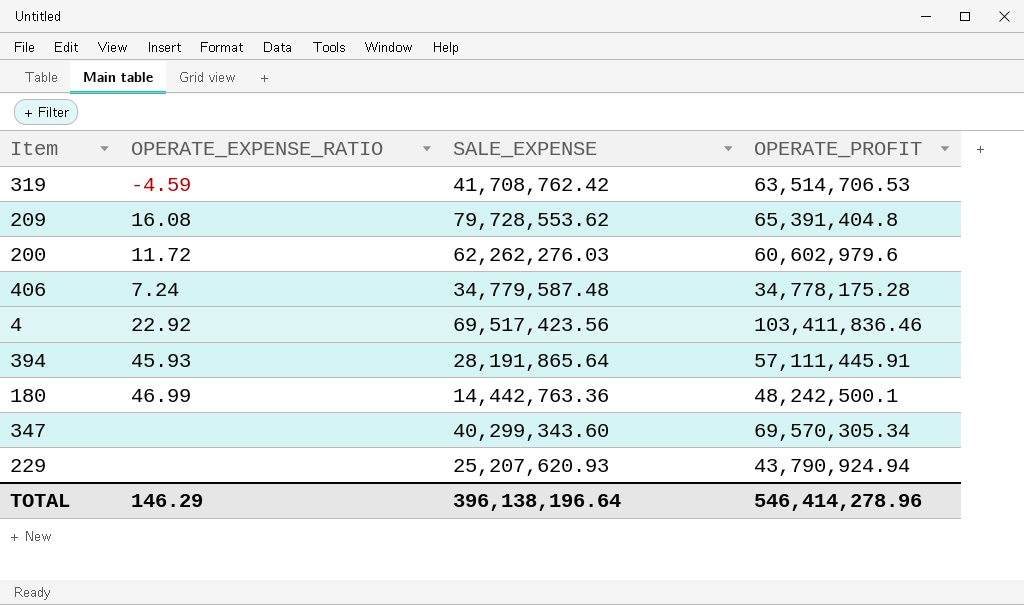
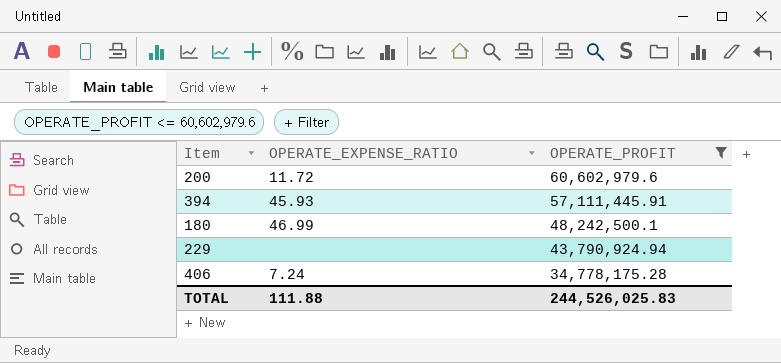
filter: none -> OPERATE_PROFIT <= 60,602,979.6
row order: none -> OPERATE_PROFIT descending
column SALE_EXPENSE | position: 3 -> none
TOTAL | OPERATE_EXPENSE_RATIO: 146.29 -> 111.88
TOTAL | OPERATE_PROFIT: 546,414,278.96 -> 244,526,025.83

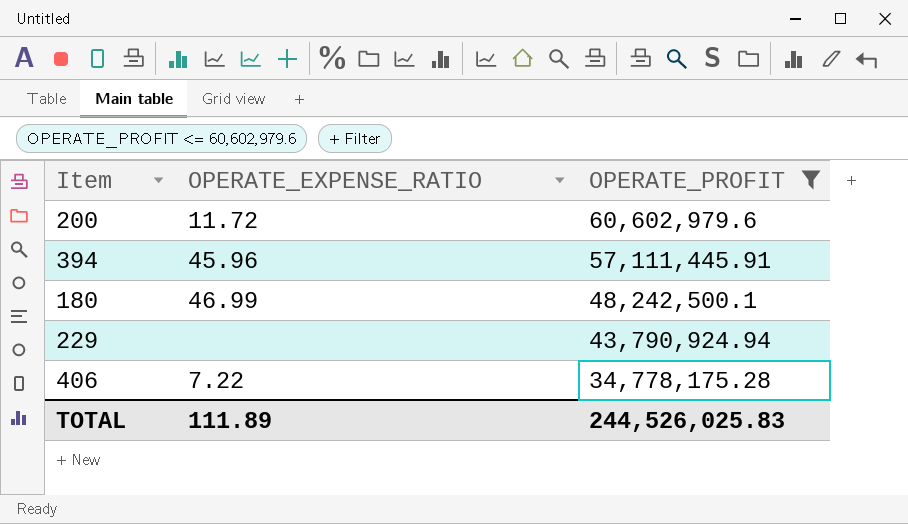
394 | OPERATE_EXPENSE_RATIO: 45.93 -> 45.96
406 | OPERATE_EXPENSE_RATIO: 7.24 -> 7.22
TOTAL | OPERATE_EXPENSE_RATIO: 111.88 -> 111.89

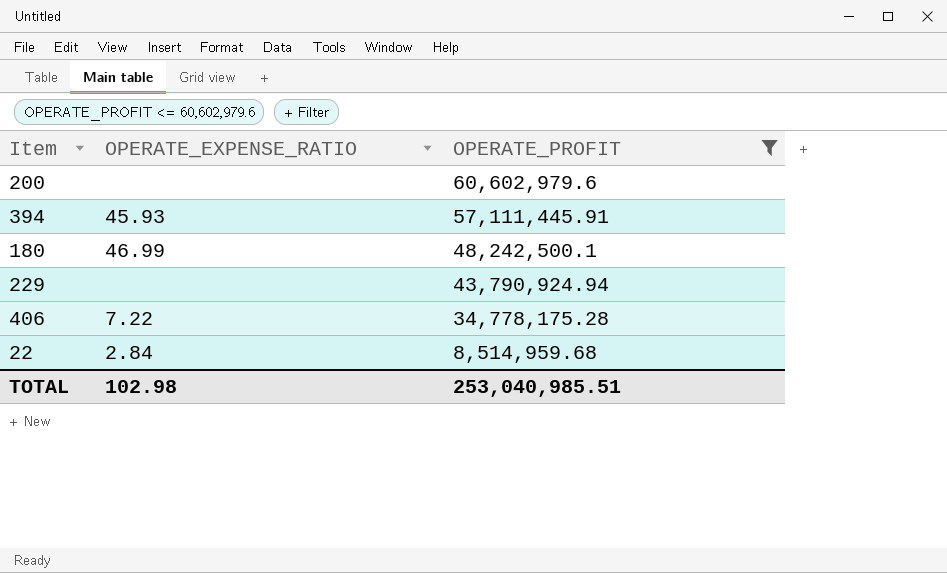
200 | OPERATE_EXPENSE_RATIO: 11.72 -> none
394 | OPERATE_EXPENSE_RATIO: 45.96 -> 45.93
row 22: none -> 2.84 | 8,514,959.68
TOTAL | OPERATE_EXPENSE_RATIO: 111.89 -> 102.98
TOTAL | OPERATE_PROFIT: 244,526,025.83 -> 253,040,985.51

